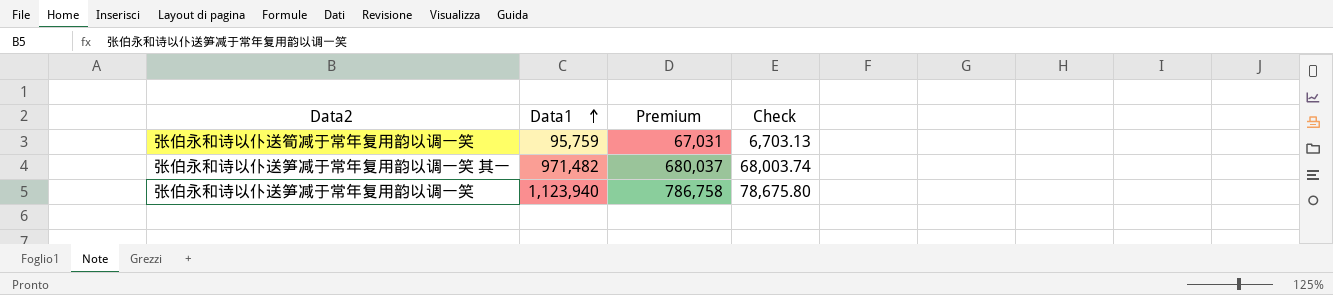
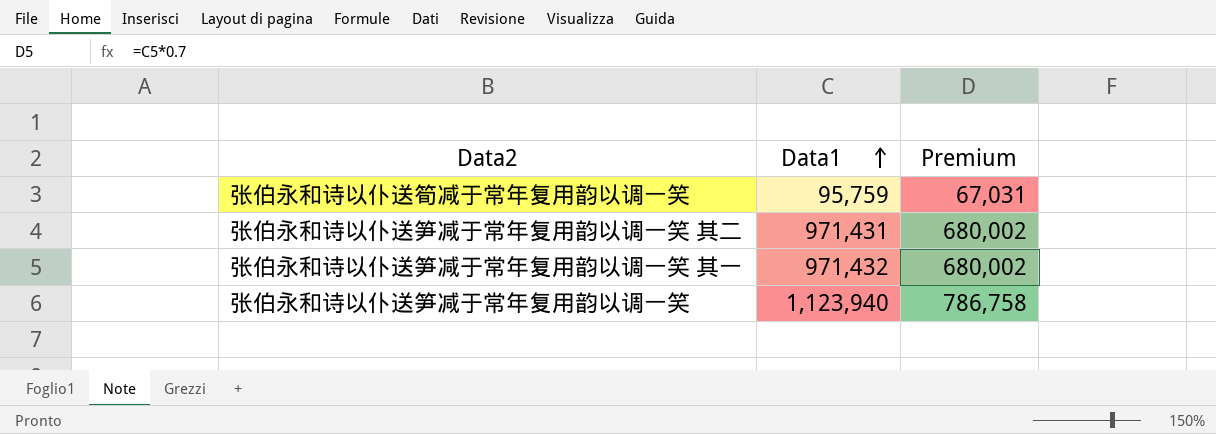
column Check | formula: [Data1] * 0.07 -> none
row 张伯永和诗以仆送笋减于常年复用韵以调一笑 其二: none -> 971,431 | 680,002
张伯永和诗以仆送笋减于常年复用韵以调一笑 其一 | Data1: 971,482 -> 971,432
张伯永和诗以仆送笋减于常年复用韵以调一笑 其一 | Premium: 680,037 -> 680,002

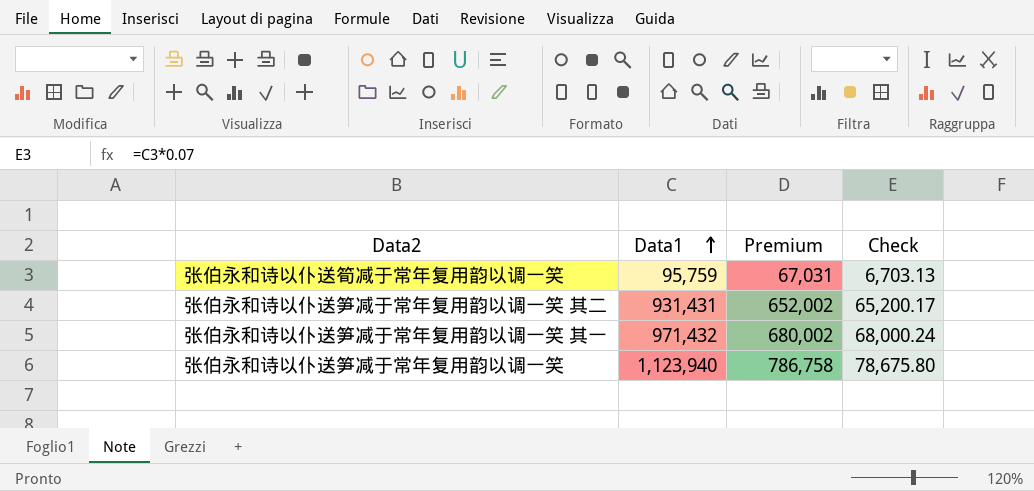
column Check | formula: none -> [Data1] * 0.07
张伯永和诗以仆送笋减于常年复用韵以调一笑 其二 | Data1: 971,431 -> 931,431
张伯永和诗以仆送笋减于常年复用韵以调一笑 其二 | Premium: 680,002 -> 652,002

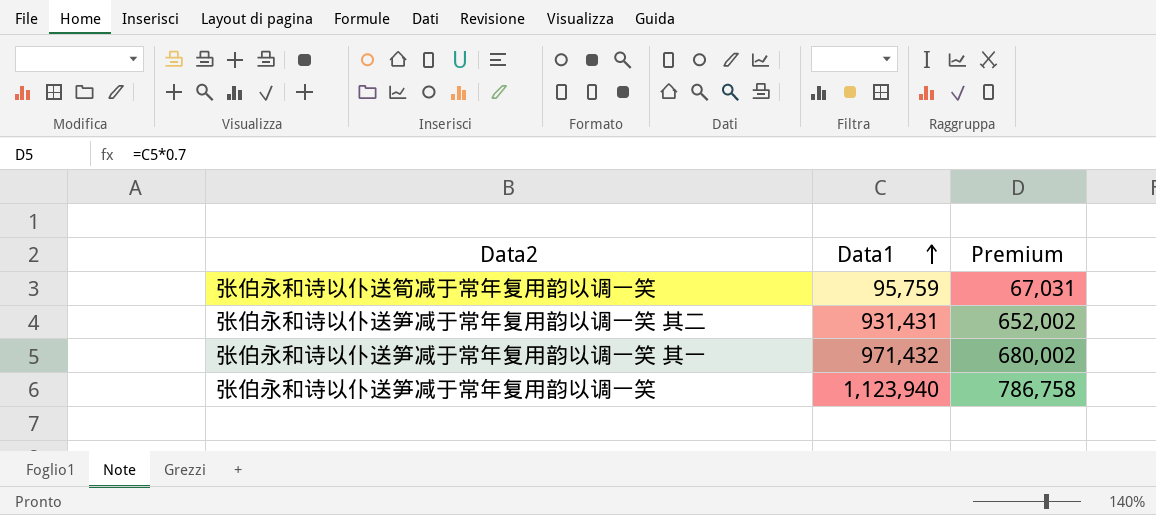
column Check | formula: [Data1] * 0.07 -> none

